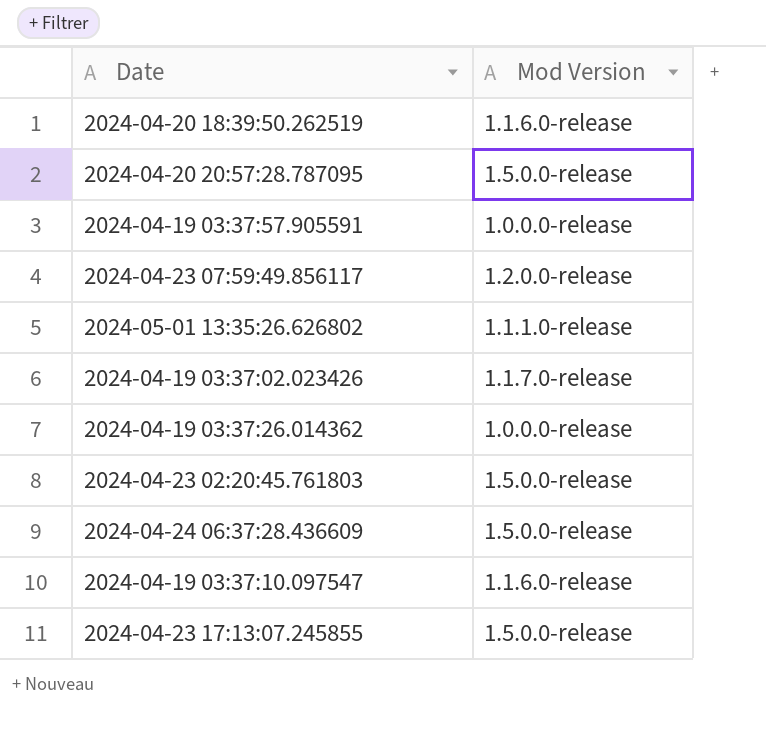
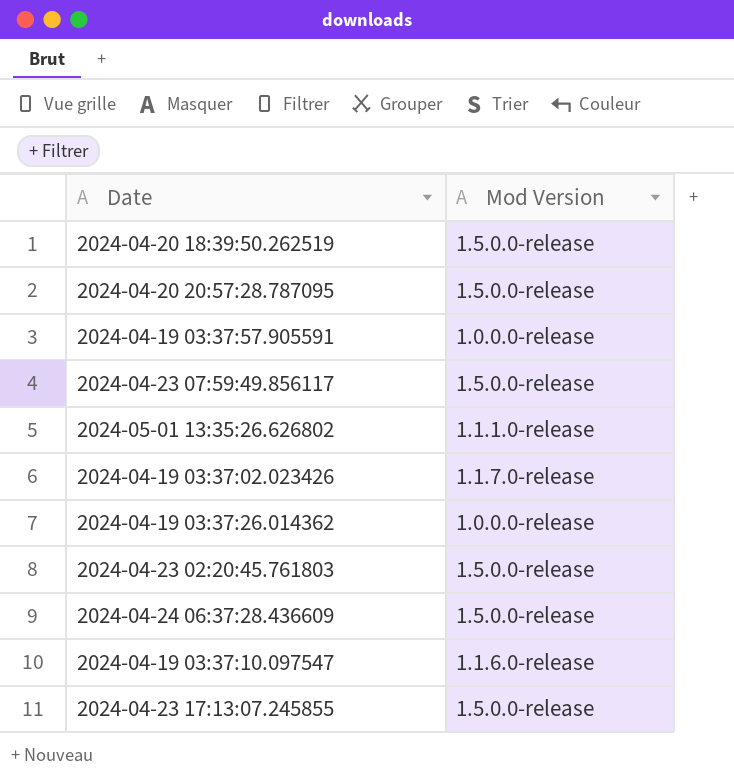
2024-04-20 18:39:50.262519 | Mod Version: 1.1.6.0-release -> 1.5.0.0-release
2024-04-23 07:59:49.856117 | Mod Version: 1.2.0.0-release -> 1.5.0.0-release

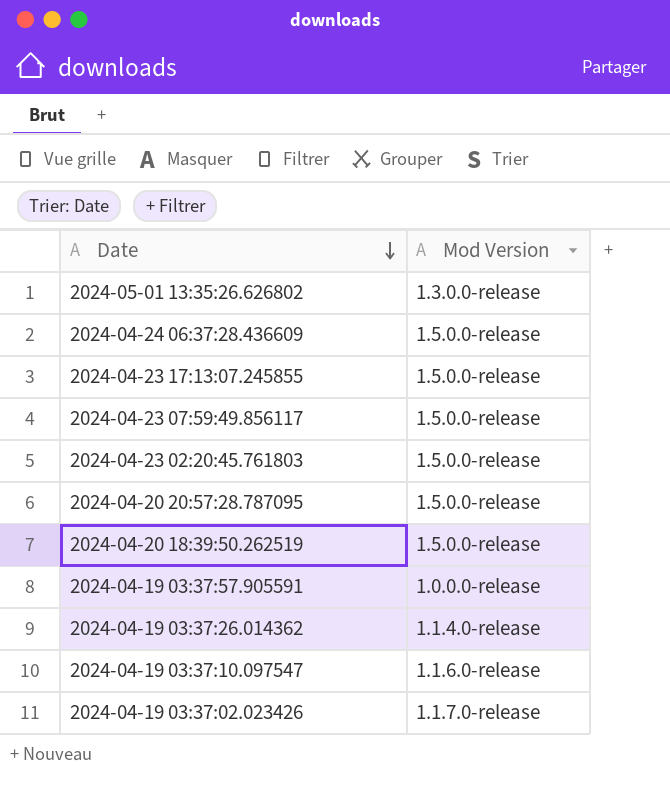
row order: none -> Date descending
2024-05-01 13:35:26.626802 | Mod Version: 1.1.1.0-release -> 1.3.0.0-release
2024-04-19 03:37:26.014362 | Mod Version: 1.0.0.0-release -> 1.1.4.0-release

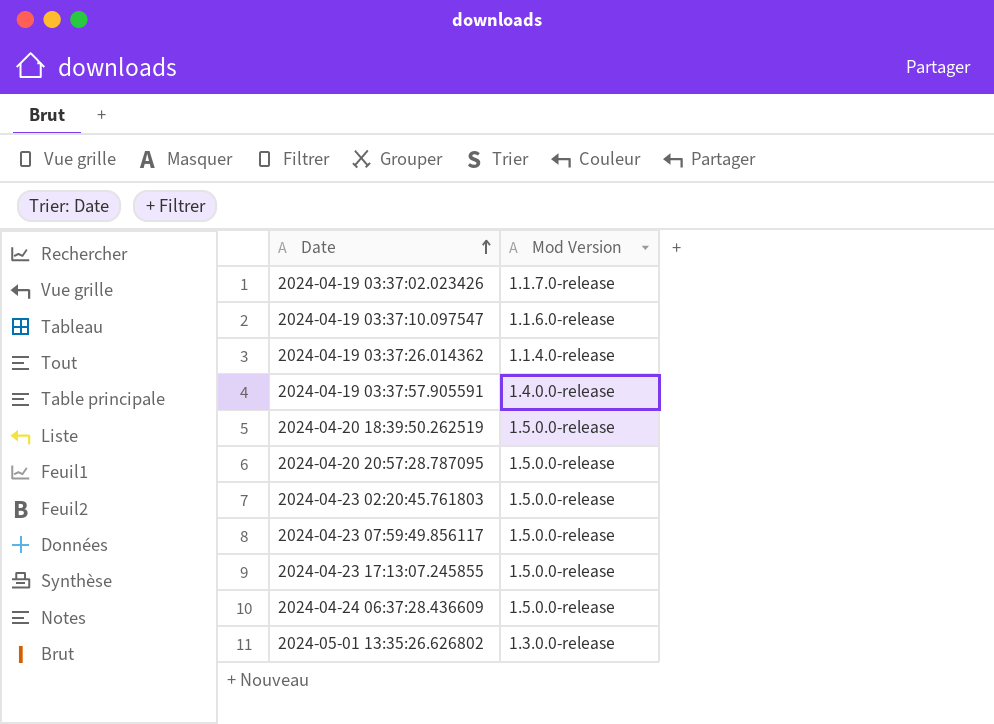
row order: Date descending -> Date ascending
2024-04-19 03:37:57.905591 | Mod Version: 1.0.0.0-release -> 1.4.0.0-release

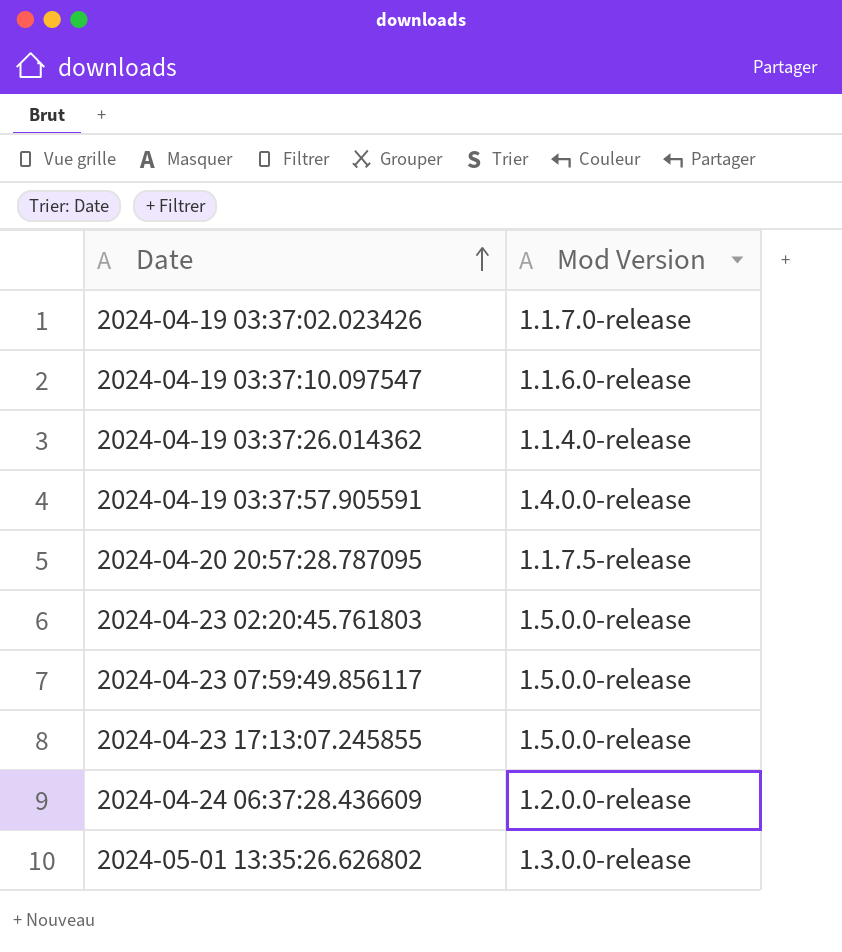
row 2024-04-20 18:39:50.262519: 1.5.0.0-release -> none
2024-04-20 20:57:28.787095 | Mod Version: 1.5.0.0-release -> 1.1.7.5-release
2024-04-24 06:37:28.436609 | Mod Version: 1.5.0.0-release -> 1.2.0.0-release

